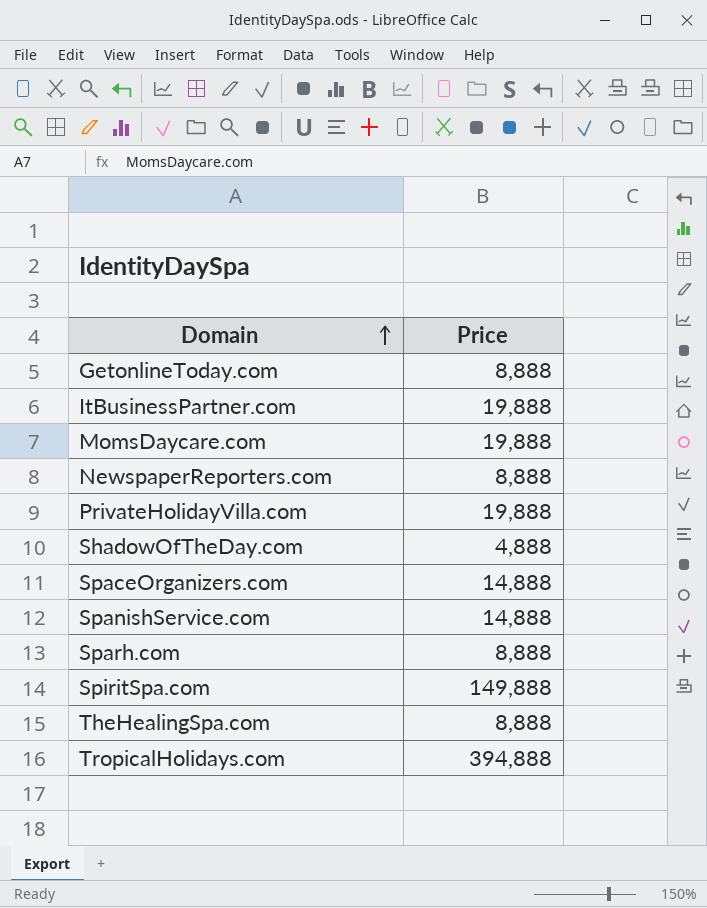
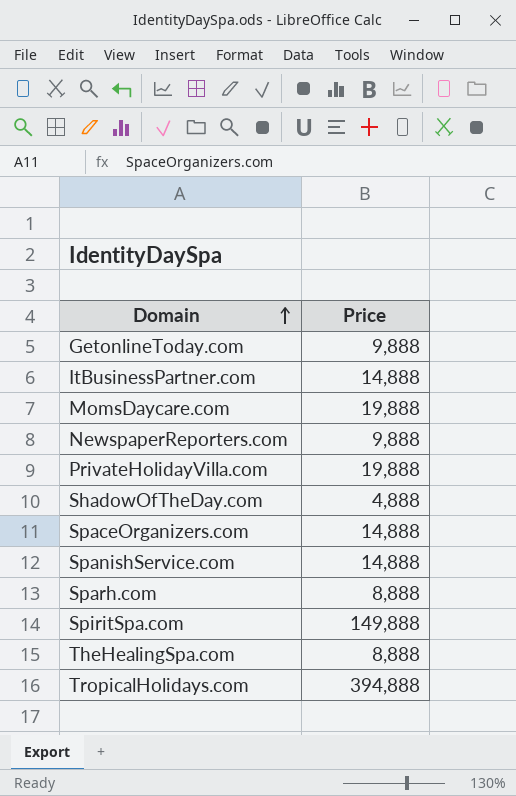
GetonlineToday.com | Price: 8,888 -> 9,888
ItBusinessPartner.com | Price: 19,888 -> 14,888
NewspaperReporters.com | Price: 8,888 -> 9,888

